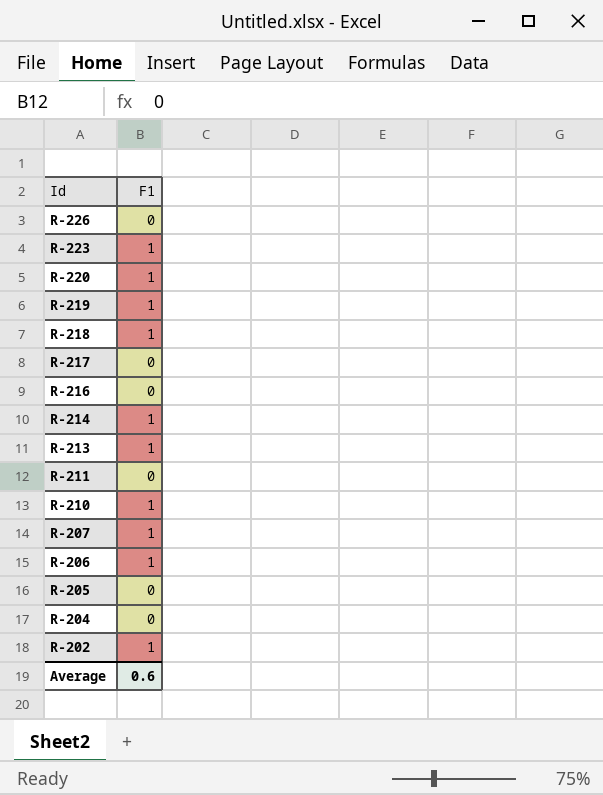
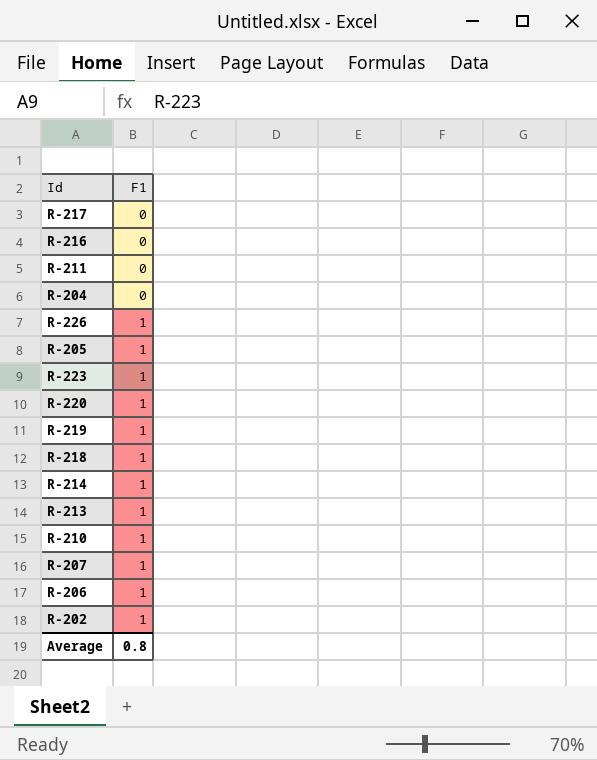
row order: Id descending -> F1 ascending
R-226 | F1: 0 -> 1
R-205 | F1: 0 -> 1
Average | F1: 0.6 -> 0.8

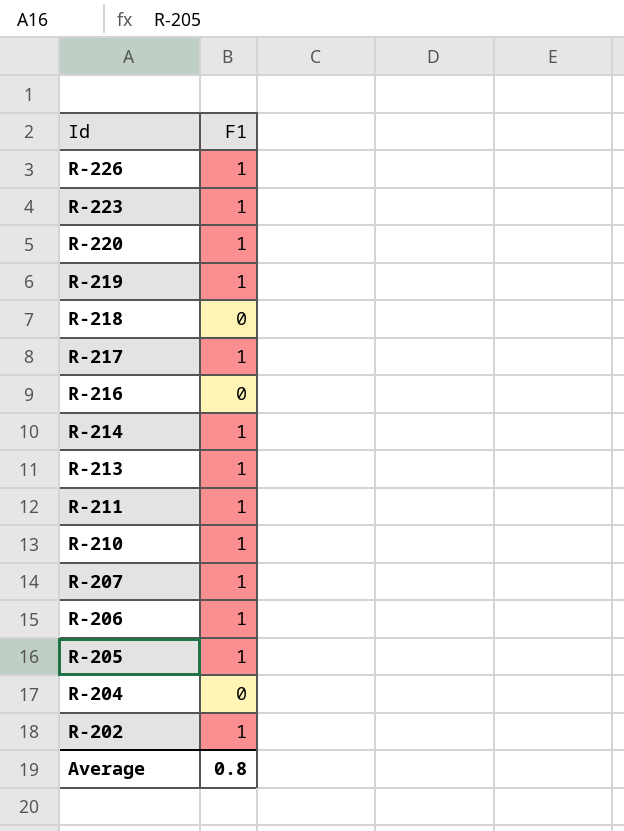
row order: F1 ascending -> Id descending
R-218 | F1: 1 -> 0
R-217 | F1: 0 -> 1
R-211 | F1: 0 -> 1

